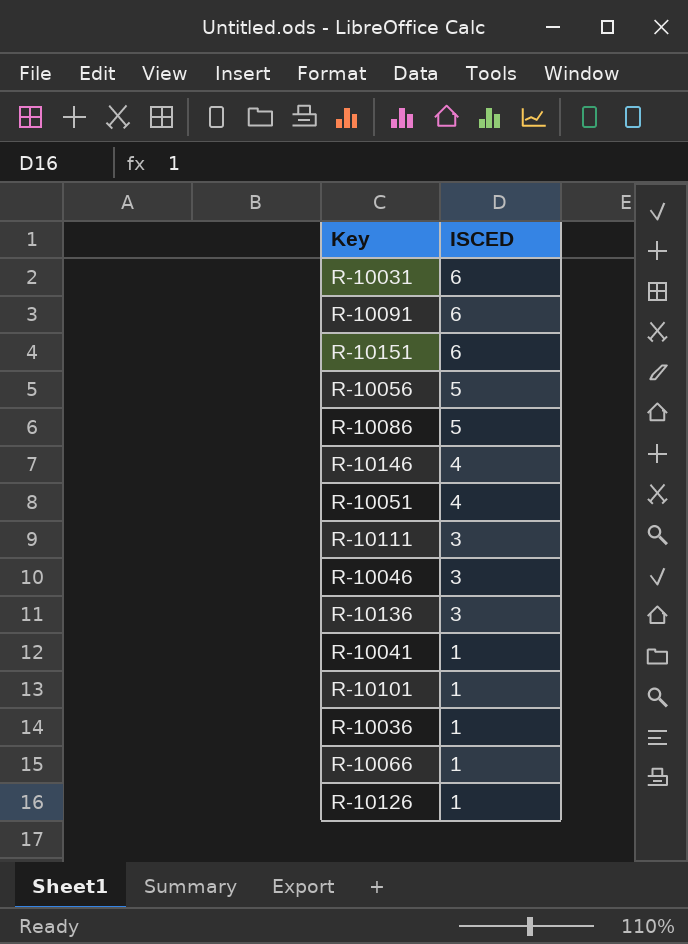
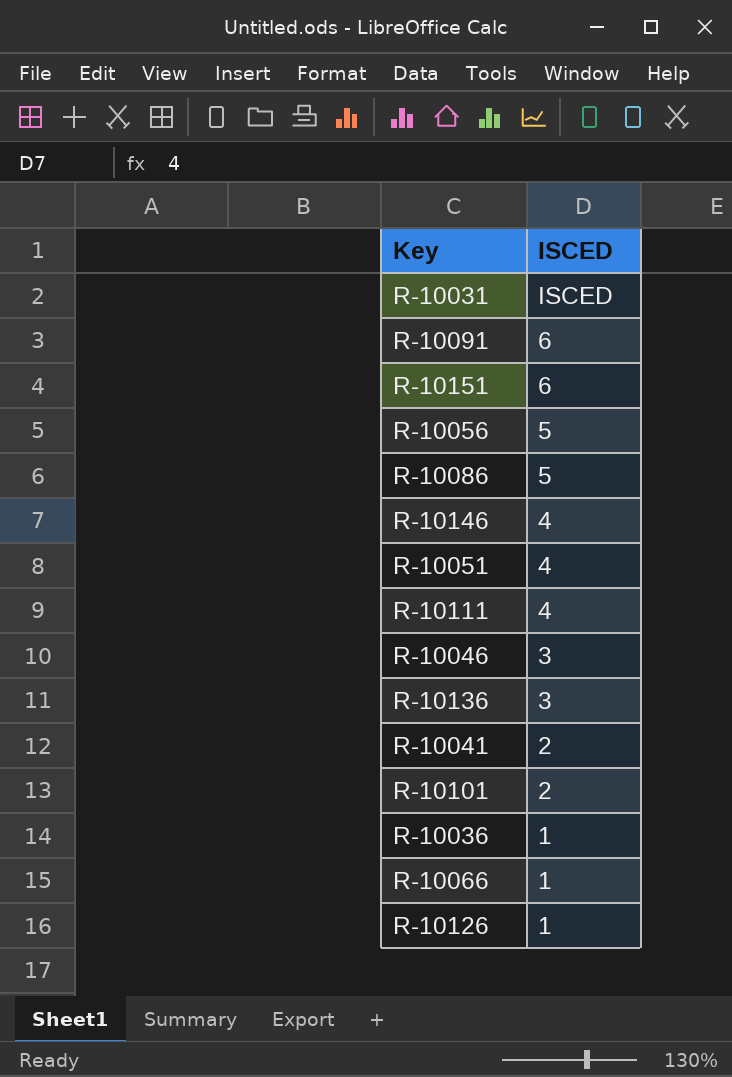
R-10031 | ISCED: 6 -> ISCED
R-10111 | ISCED: 3 -> 4
R-10041 | ISCED: 1 -> 2
R-10101 | ISCED: 1 -> 2

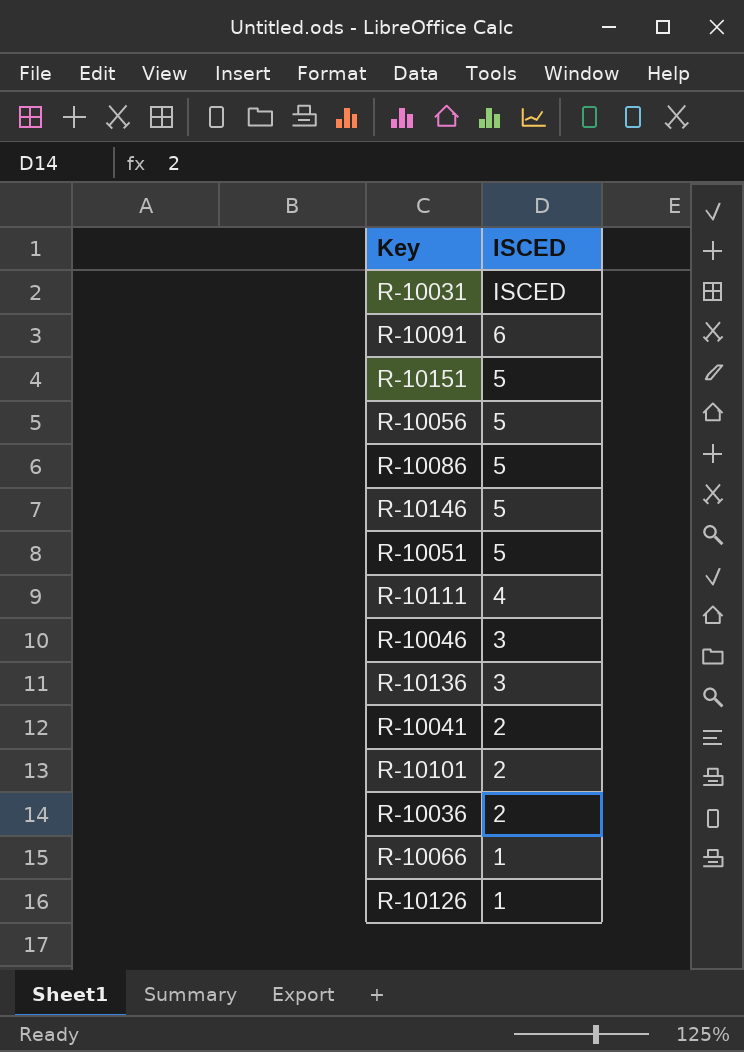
R-10151 | ISCED: 6 -> 5
R-10146 | ISCED: 4 -> 5
R-10051 | ISCED: 4 -> 5
R-10036 | ISCED: 1 -> 2

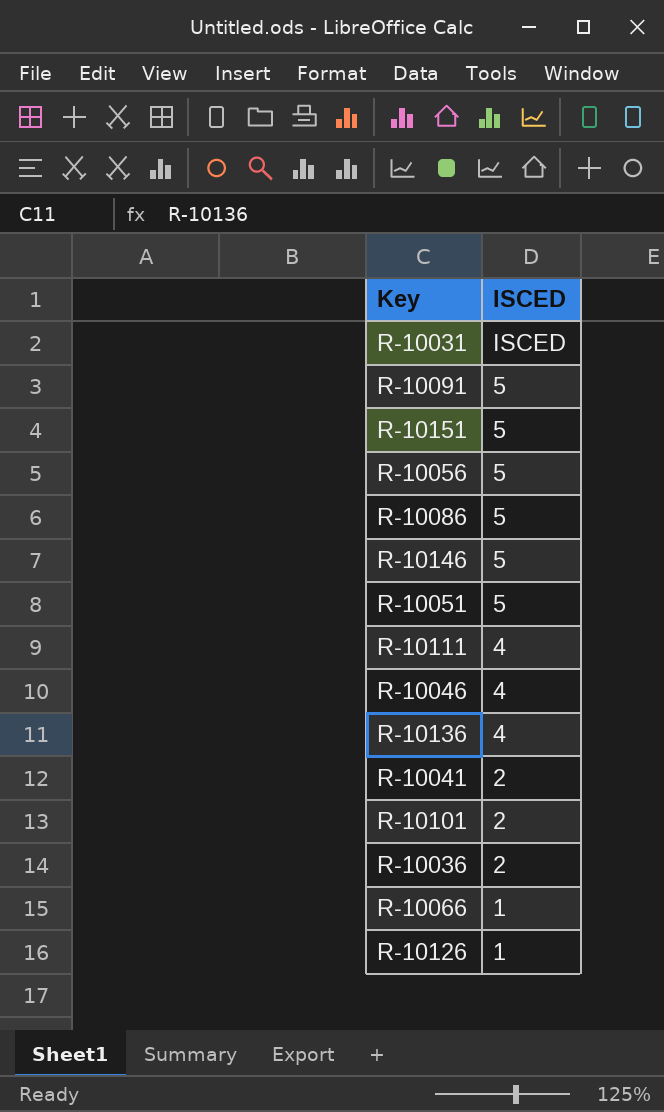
R-10091 | ISCED: 6 -> 5
R-10046 | ISCED: 3 -> 4
R-10136 | ISCED: 3 -> 4

